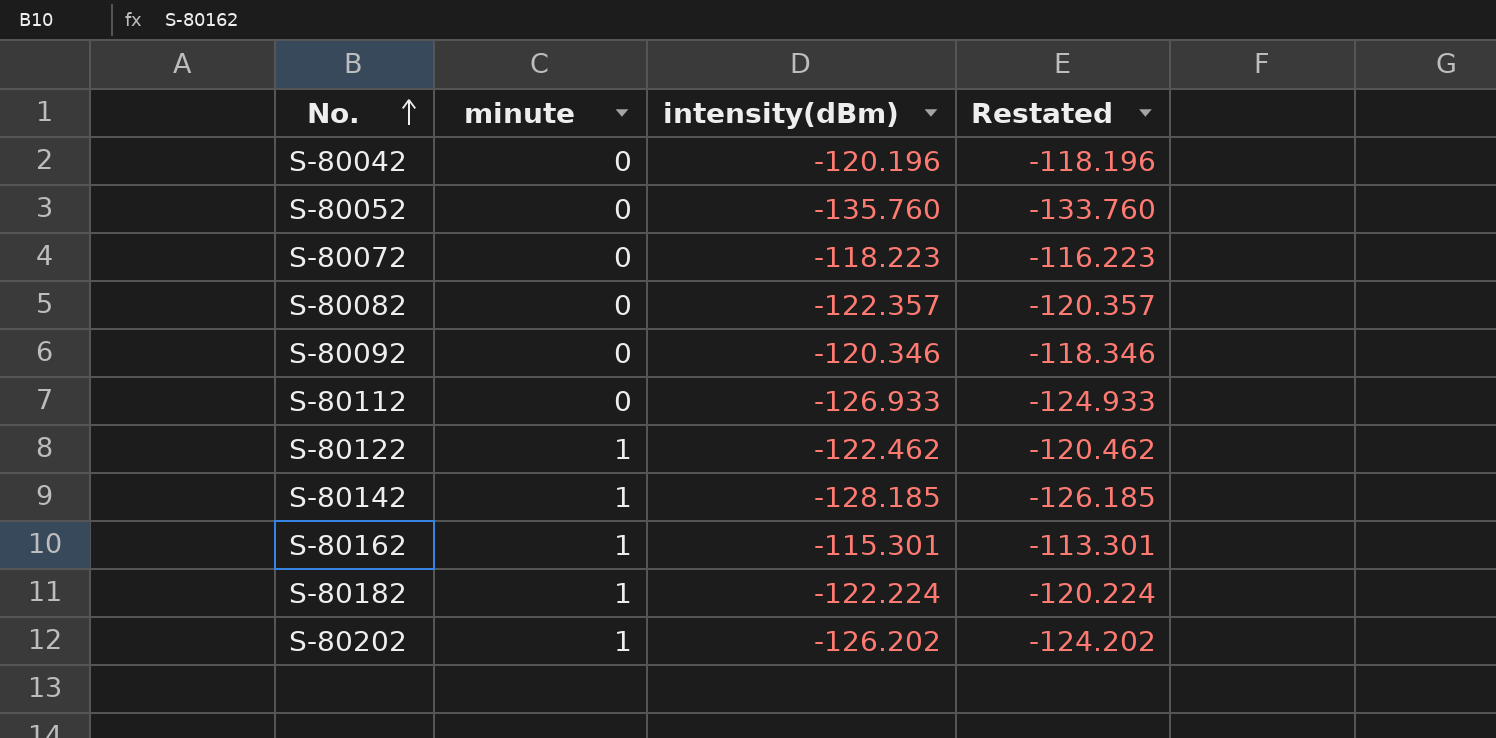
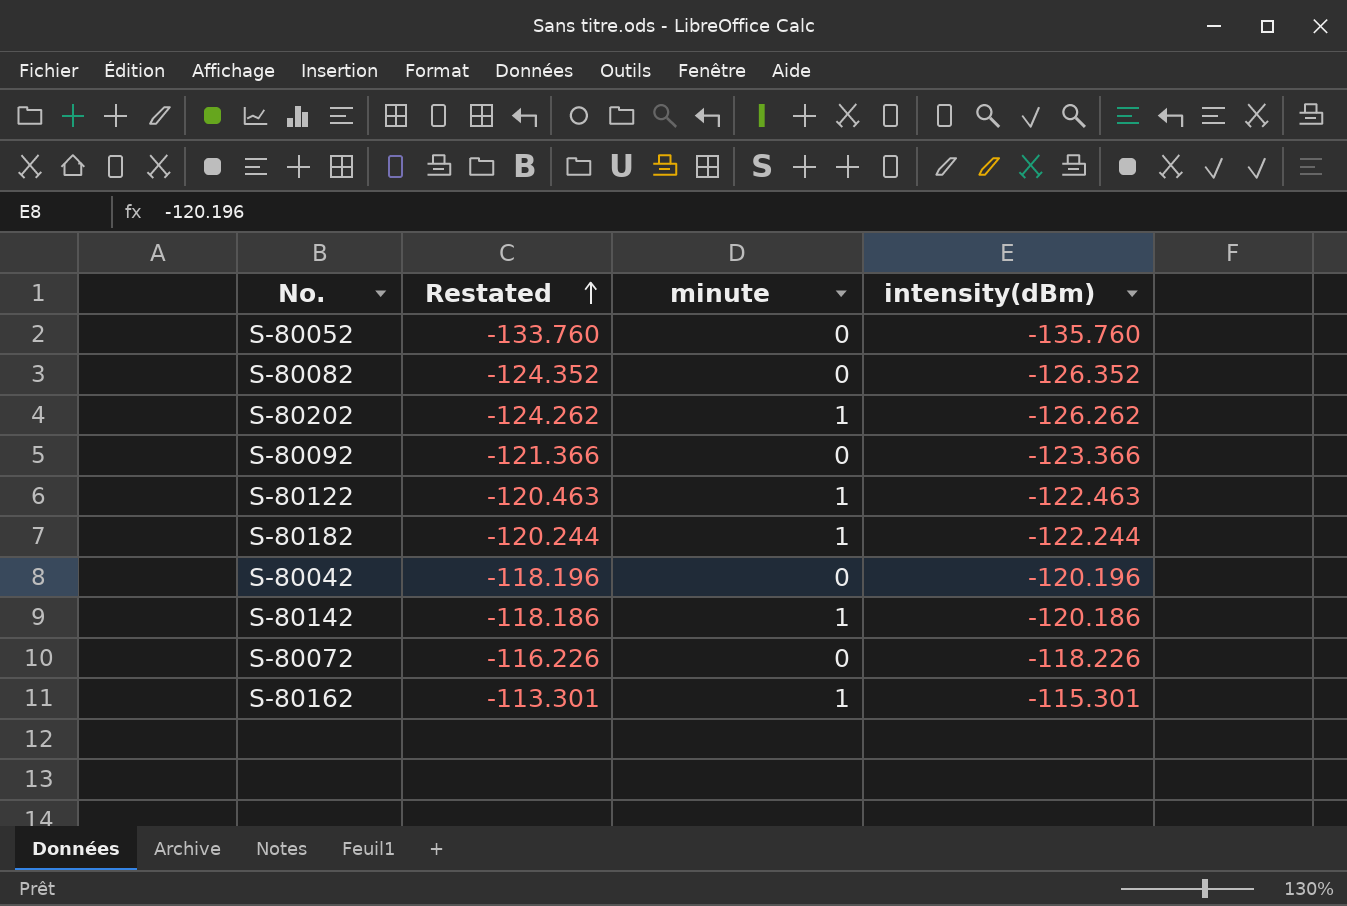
row order: No. ascending -> Restated ascending
column Restated | position: 4 -> 2
row S-80112: 0 | -126.933 | -124.933 -> none
S-80082 | Restated: -120.357 -> -124.352
S-80082 | intensity(dBm): -122.357 -> -126.352
S-80202 | Restated: -124.202 -> -124.262
S-80202 | intensity(dBm): -126.202 -> -126.262
S-80092 | Restated: -118.346 -> -121.366
S-80092 | intensity(dBm): -120.346 -> -123.366
S-80122 | Restated: -120.462 -> -120.463
S-80122 | intensity(dBm): -122.462 -> -122.463
S-80182 | Restated: -120.224 -> -120.244
S-80182 | intensity(dBm): -122.224 -> -122.244
S-80142 | Restated: -126.185 -> -118.186
S-80142 | intensity(dBm): -128.185 -> -120.186
S-80072 | Restated: -116.223 -> -116.226
S-80072 | intensity(dBm): -118.223 -> -118.226

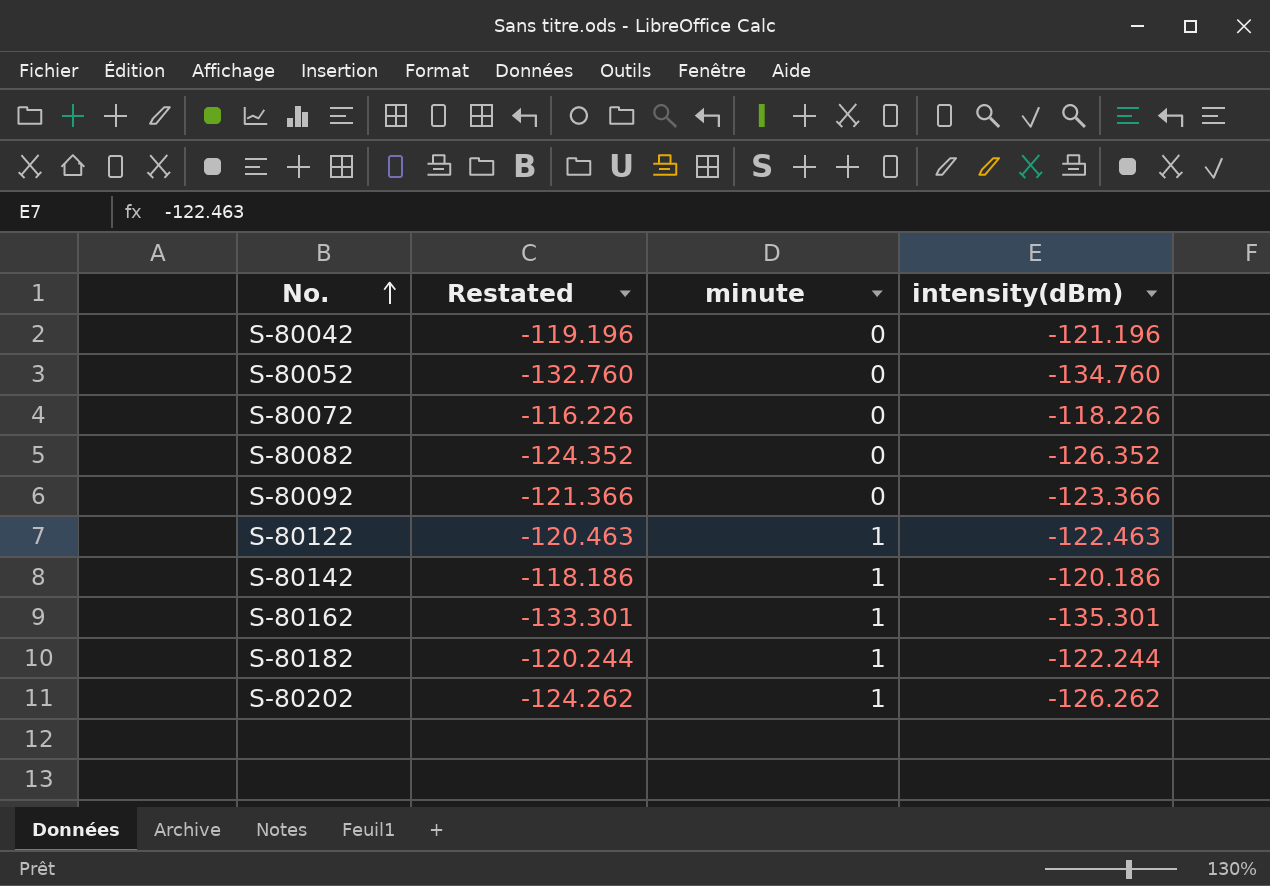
row order: Restated ascending -> No. ascending
S-80042 | Restated: -118.196 -> -119.196
S-80042 | intensity(dBm): -120.196 -> -121.196
S-80052 | Restated: -133.760 -> -132.760
S-80052 | intensity(dBm): -135.760 -> -134.760
S-80162 | Restated: -113.301 -> -133.301
S-80162 | intensity(dBm): -115.301 -> -135.301

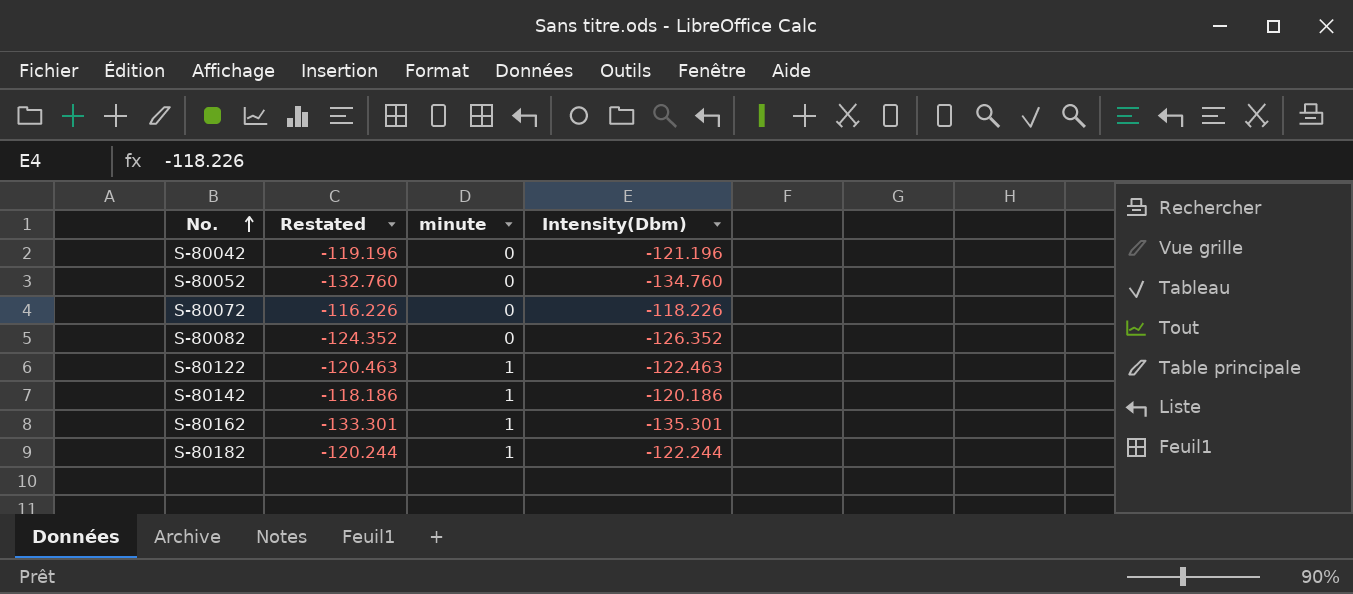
column name: intensity(dBm) -> Intensity(Dbm)
row S-80092: -121.366 | 0 | -123.366 -> none
row S-80202: -124.262 | 1 | -126.262 -> none

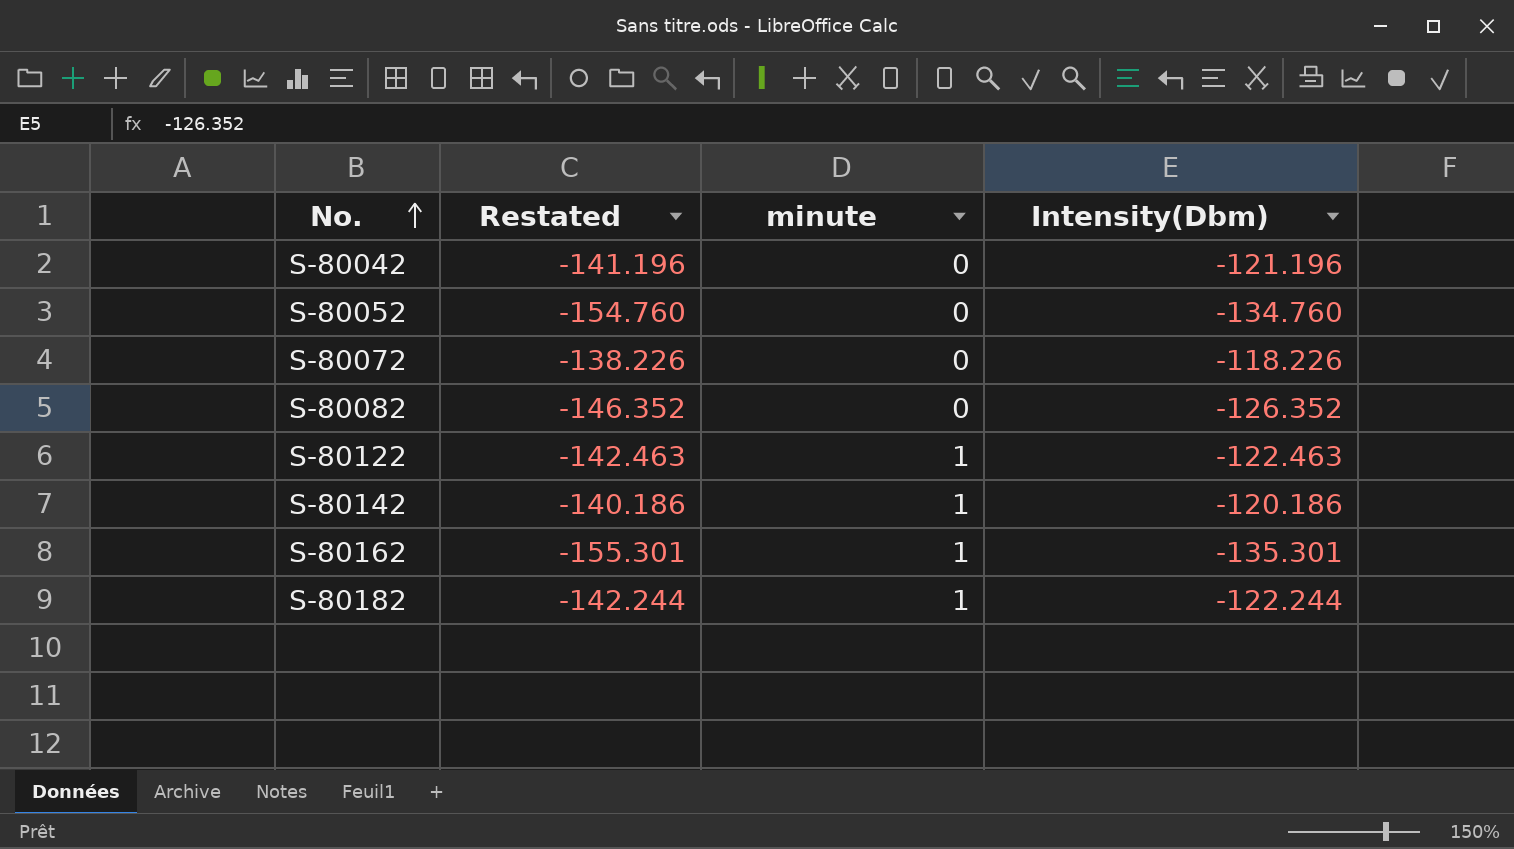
column Restated | formula: [Intensity(Dbm)] + 2 -> [Intensity(Dbm)] - 20

